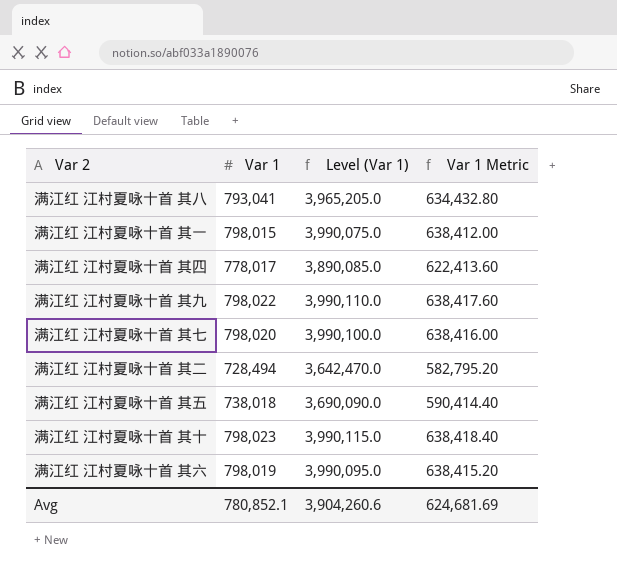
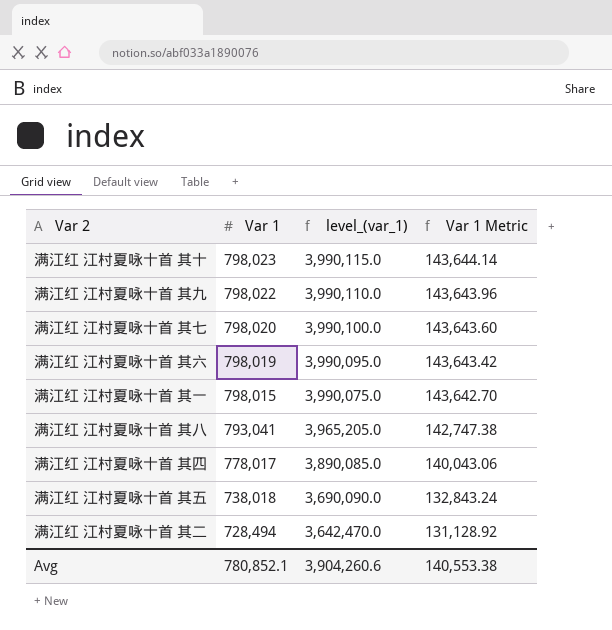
row order: none -> Var 1 descending
column name: Level (Var 1) -> level_(var_1)
column Var 1 Metric | formula: [Var 1] * 0.8 -> [Var 1] * 0.18
Avg | Var 1 Metric: 624,681.69 -> 140,553.38

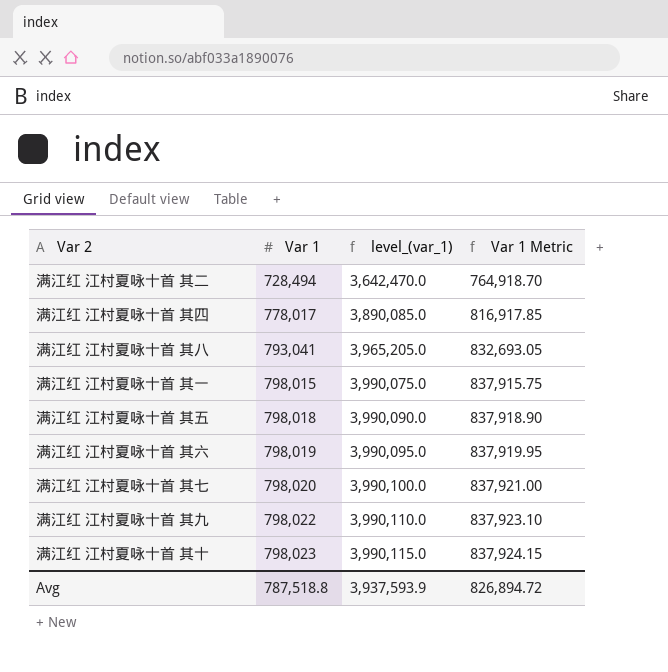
row order: Var 1 descending -> Var 1 ascending
column Var 1 Metric | formula: [Var 1] * 0.18 -> [Var 1] * 1.05
满江红 江村夏咏十首 其五 | Var 1: 738,018 -> 798,018
满江红 江村夏咏十首 其五 | level_(var_1): 3,690,090.0 -> 3,990,090.0
Avg | Var 1: 780,852.1 -> 787,518.8
Avg | level_(var_1): 3,904,260.6 -> 3,937,593.9
Avg | Var 1 Metric: 140,553.38 -> 826,894.72

